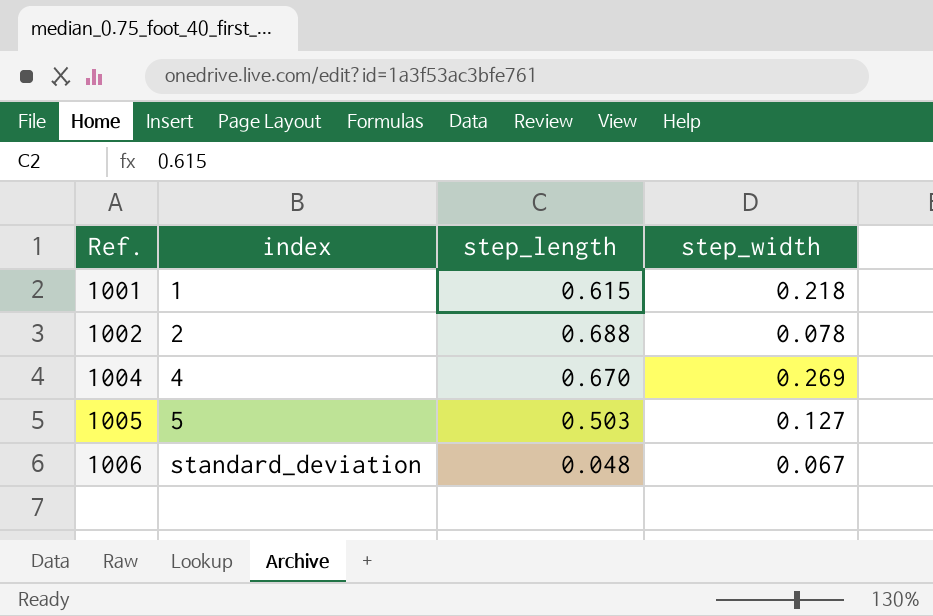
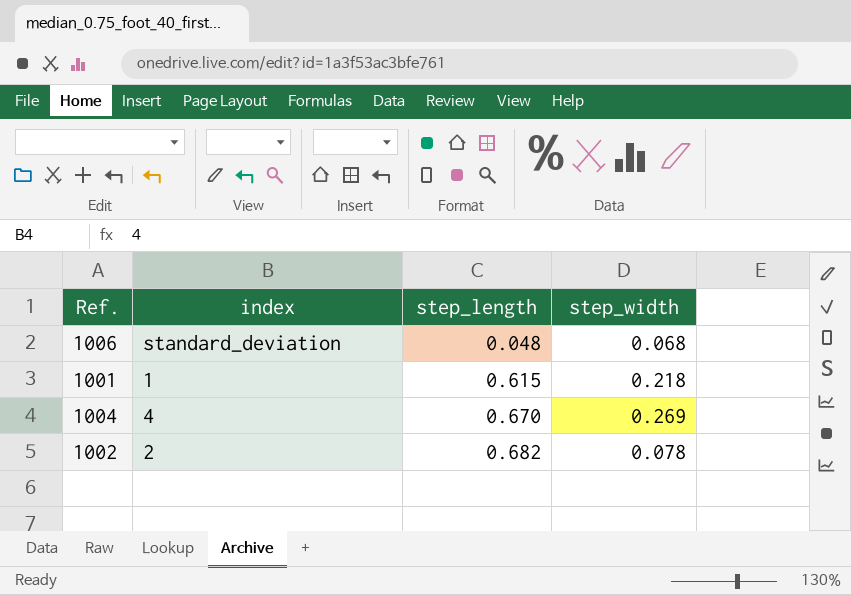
row order: Ref. ascending -> step_length ascending
row 1005: 5 | 0.503 | 0.127 -> none
1006 | step_width: 0.067 -> 0.068
1002 | step_length: 0.688 -> 0.682

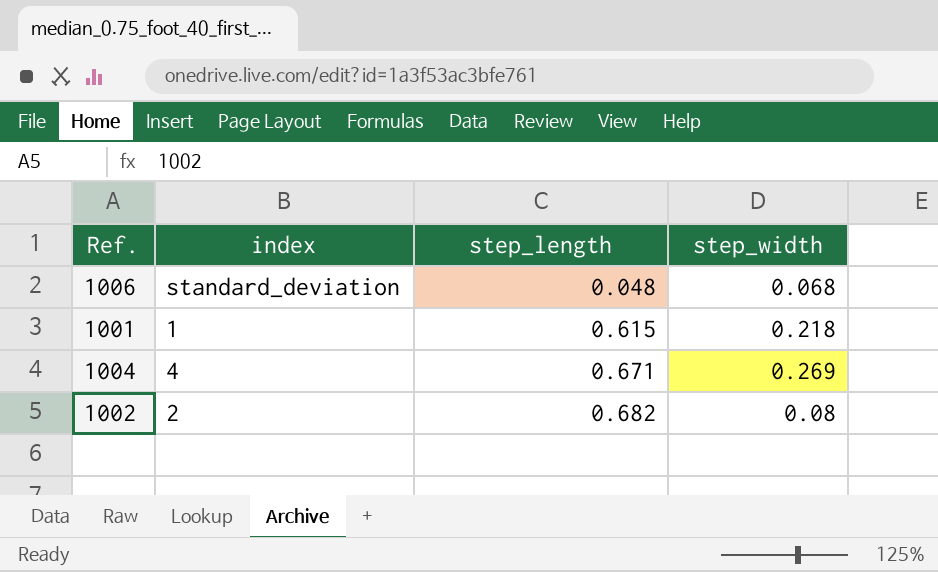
1004 | step_length: 0.670 -> 0.671
1002 | step_width: 0.078 -> 0.08

